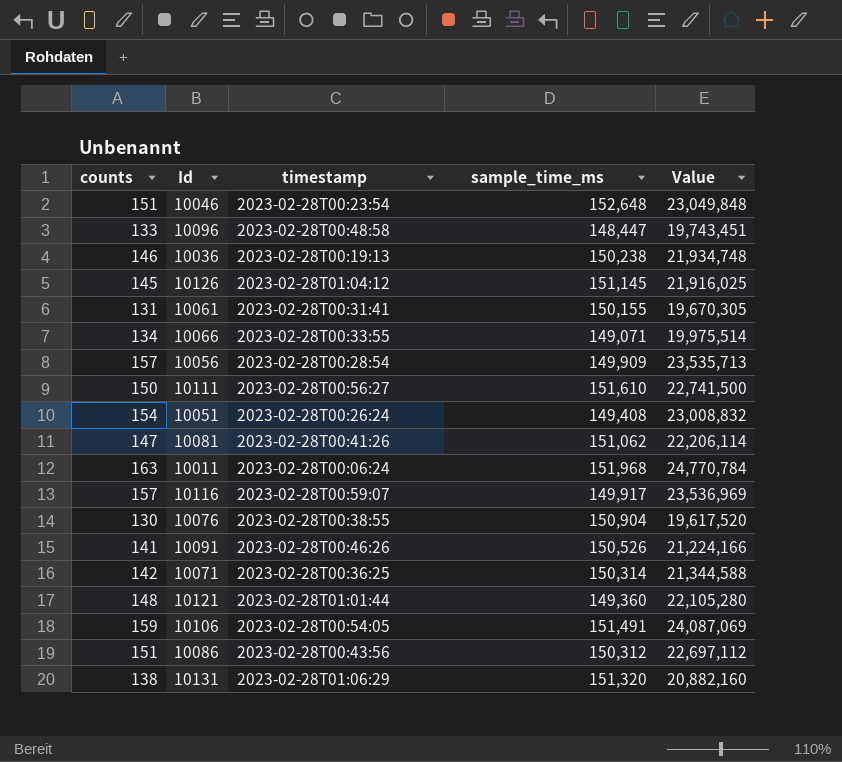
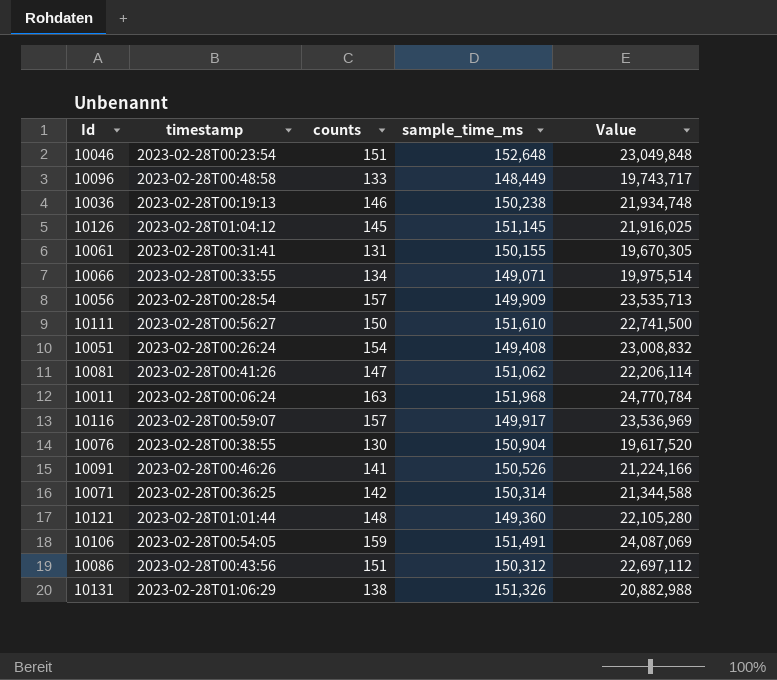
column counts | position: 1 -> 3
10096 | sample_time_ms: 148,447 -> 148,449
10096 | Value: 19,743,451 -> 19,743,717
10131 | sample_time_ms: 151,320 -> 151,326
10131 | Value: 20,882,160 -> 20,882,988

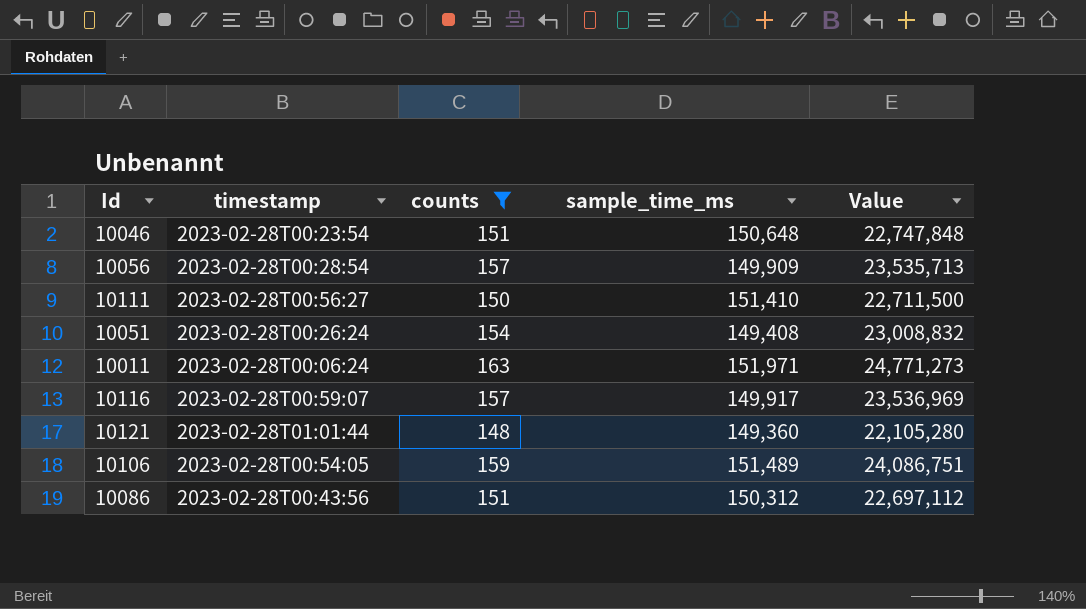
filter: none -> counts >= 148
10046 | sample_time_ms: 152,648 -> 150,648
10046 | Value: 23,049,848 -> 22,747,848
10111 | sample_time_ms: 151,610 -> 151,410
10111 | Value: 22,741,500 -> 22,711,500
10011 | sample_time_ms: 151,968 -> 151,971
10011 | Value: 24,770,784 -> 24,771,273
10106 | sample_time_ms: 151,491 -> 151,489
10106 | Value: 24,087,069 -> 24,086,751

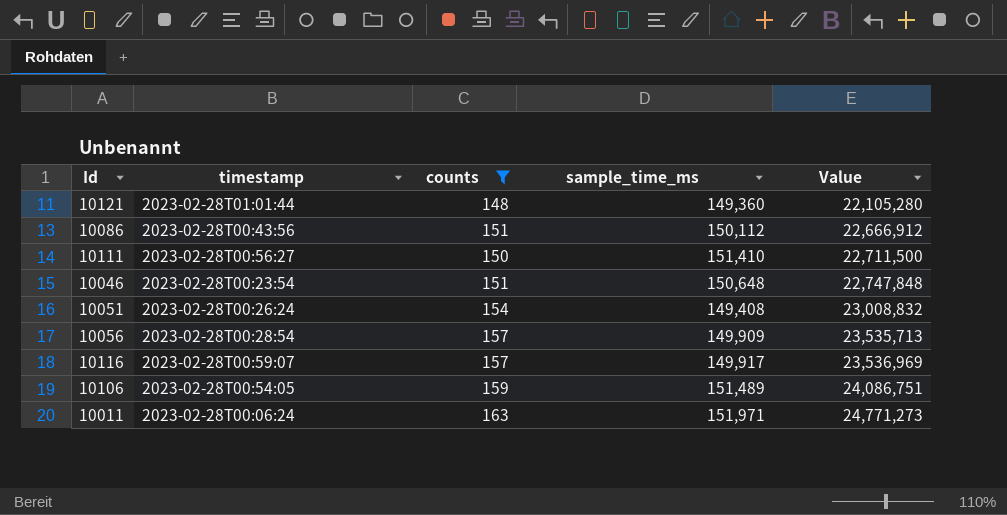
row order: none -> Value ascending
10086 | sample_time_ms: 150,312 -> 150,112
10086 | Value: 22,697,112 -> 22,666,912

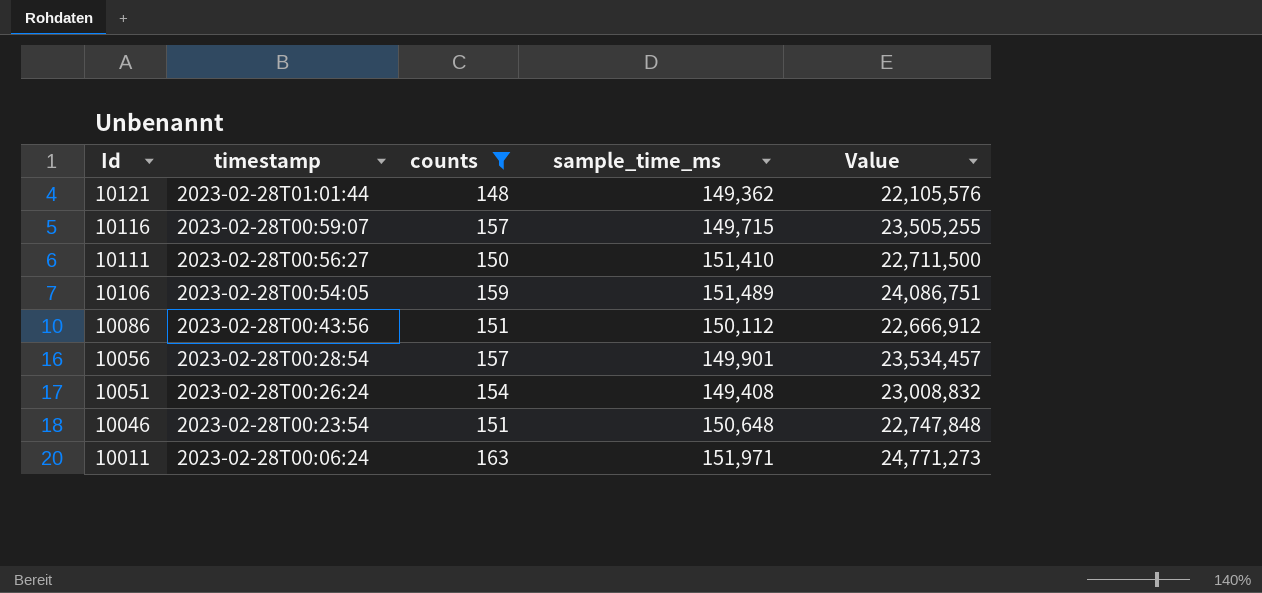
row order: Value ascending -> Id descending
10121 | sample_time_ms: 149,360 -> 149,362
10121 | Value: 22,105,280 -> 22,105,576
10116 | sample_time_ms: 149,917 -> 149,715
10116 | Value: 23,536,969 -> 23,505,255
10056 | sample_time_ms: 149,909 -> 149,901
10056 | Value: 23,535,713 -> 23,534,457

